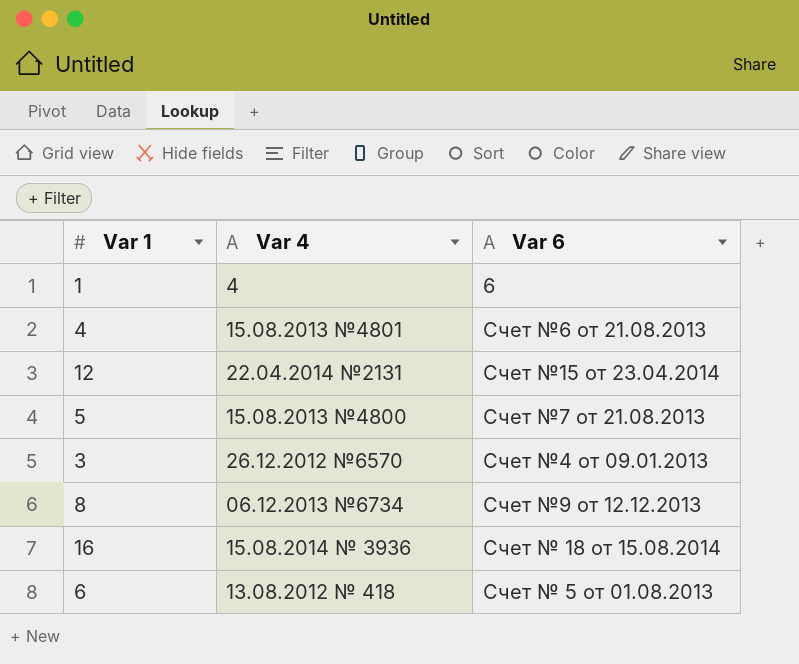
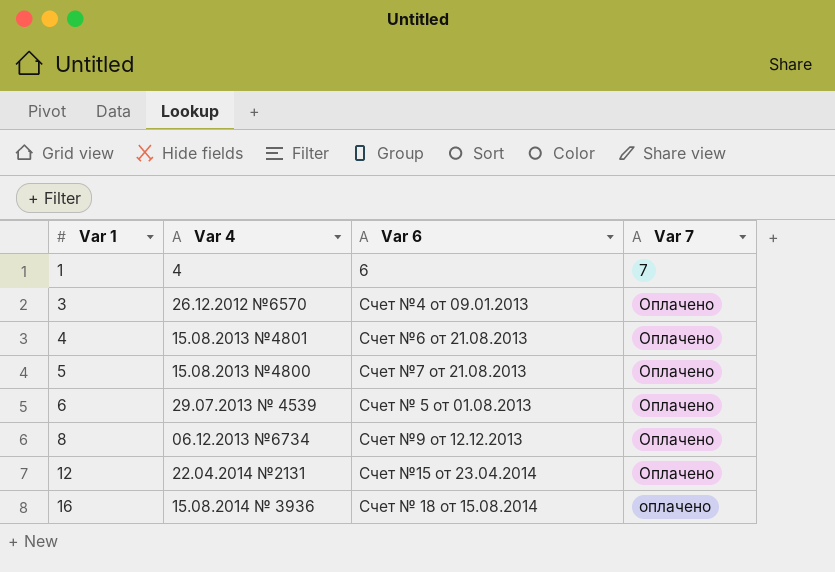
row order: none -> Var 1 ascending
column Var 7 | position: none -> 4
6 | Var 4: 13.08.2012 № 418 -> 29.07.2013 № 4539

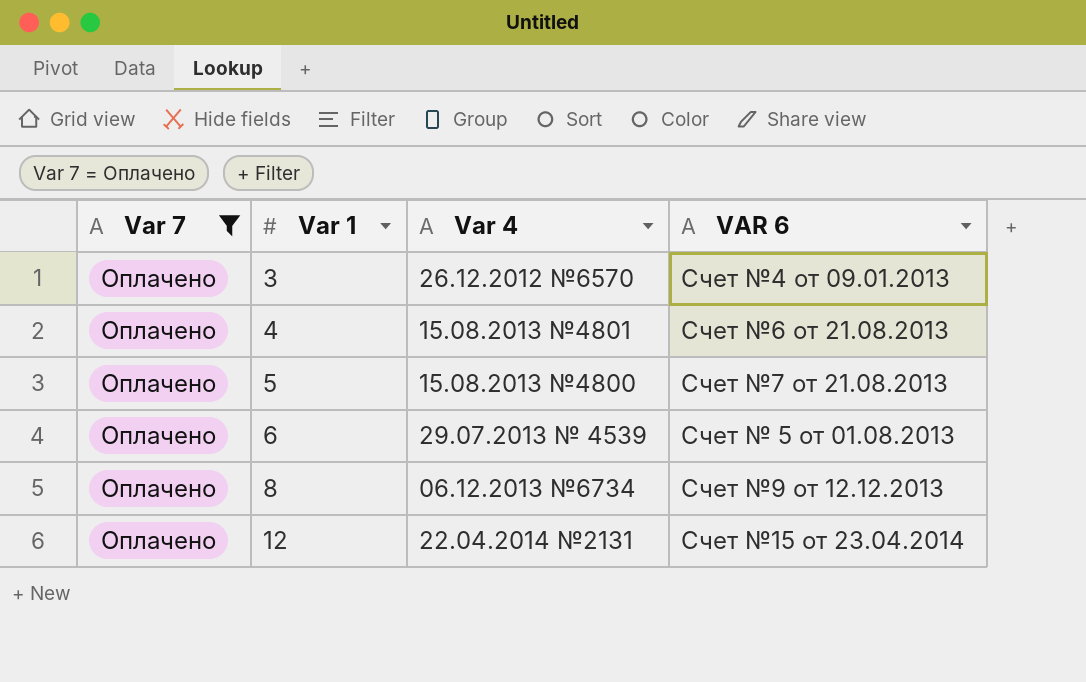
filter: none -> Var 7 = Оплачено
column Var 7 | position: 4 -> 1
column name: Var 6 -> VAR 6

